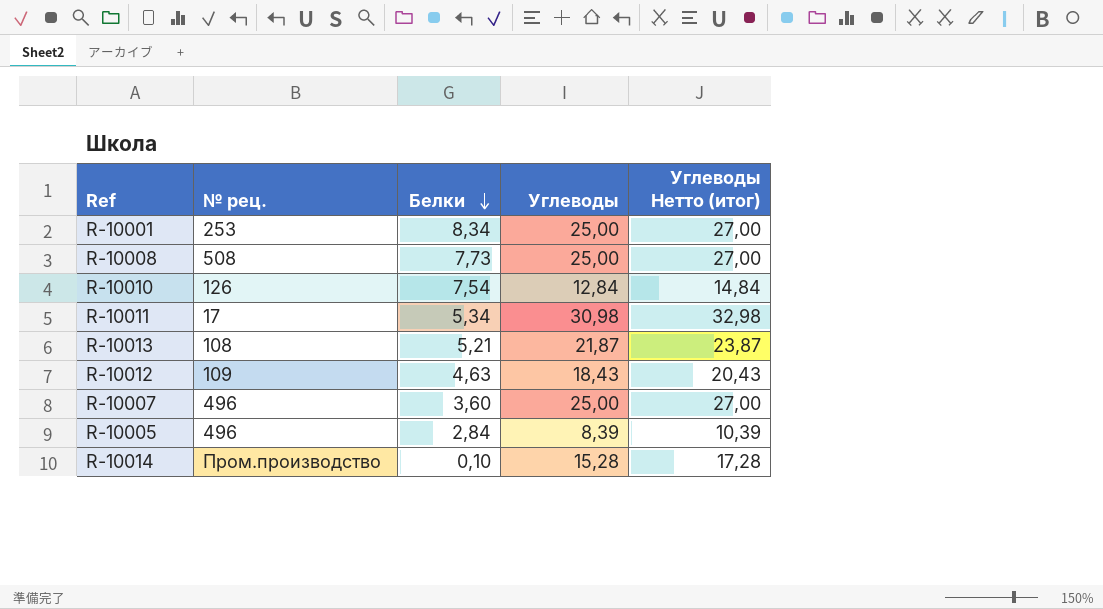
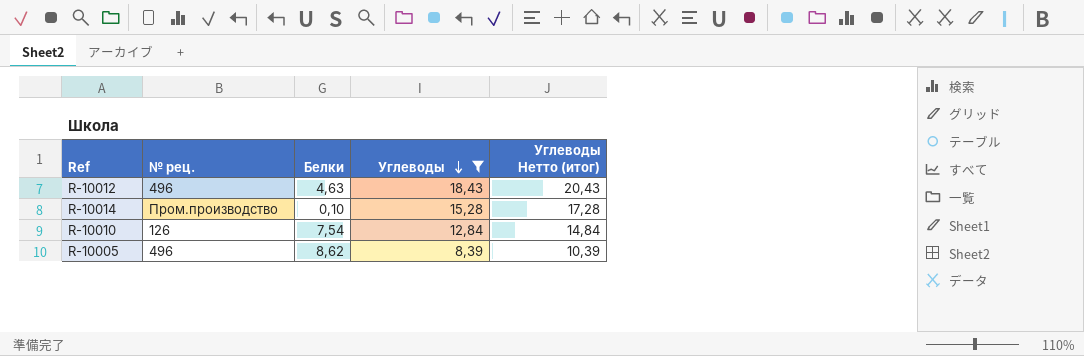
filter: none -> Углеводы <= 18,43
row order: Белки descending -> Углеводы descending
R-10012 | № рец.: 109 -> 496
R-10005 | Белки: 2,84 -> 8,62

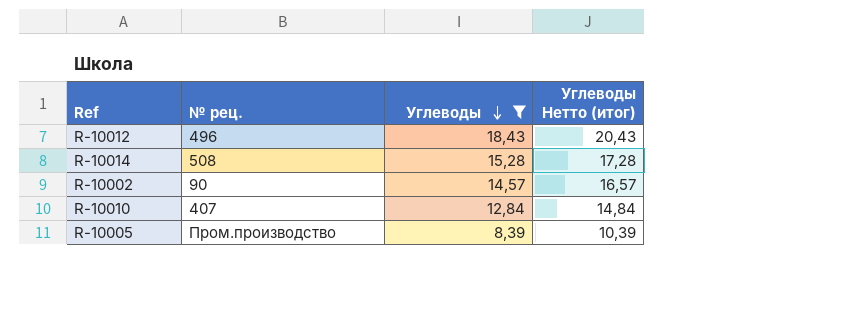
column Белки | position: 3 -> none
R-10014 | № рец.: Пром.производство -> 508
row R-10002: none -> 90 | 14,57 | 16,57
R-10010 | № рец.: 126 -> 407
R-10005 | № рец.: 496 -> Пром.производство

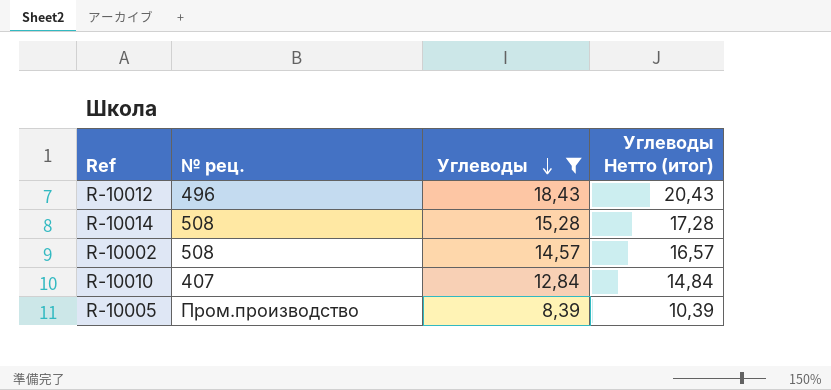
R-10002 | № рец.: 90 -> 508

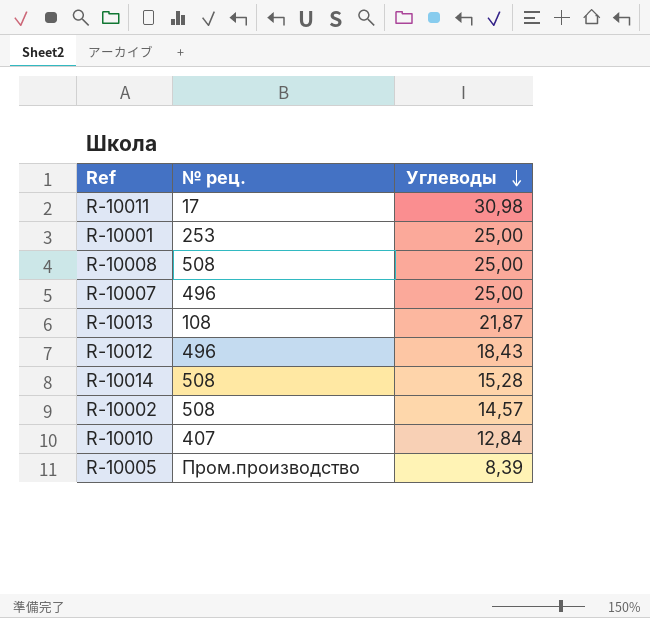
filter: Углеводы <= 18,43 -> none
column Углеводы Нетто (итог) | formula: [Углеводы] + 2 -> none

